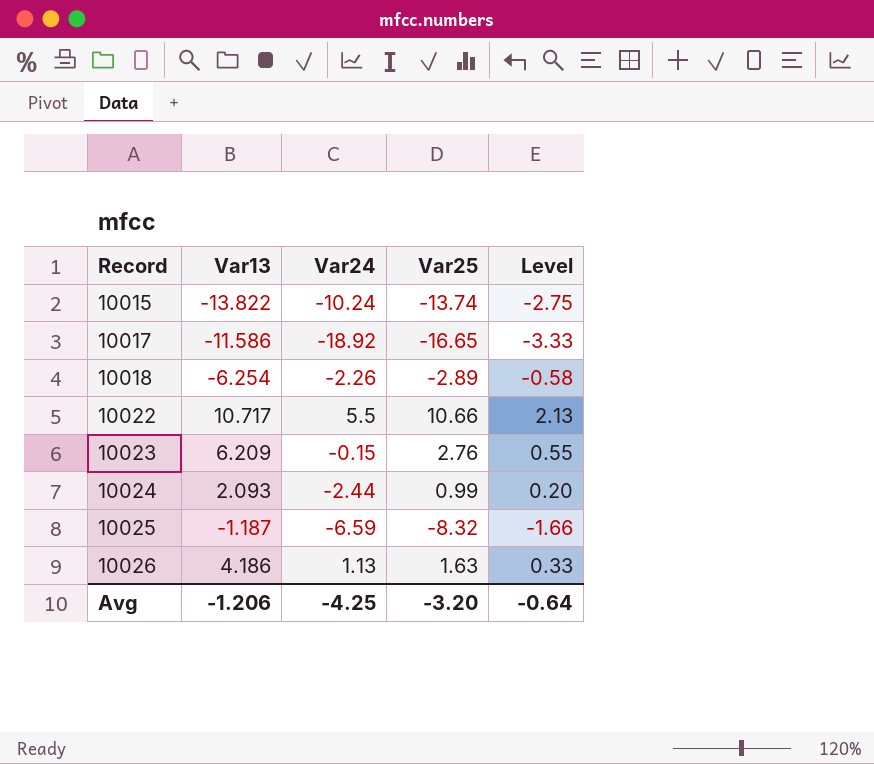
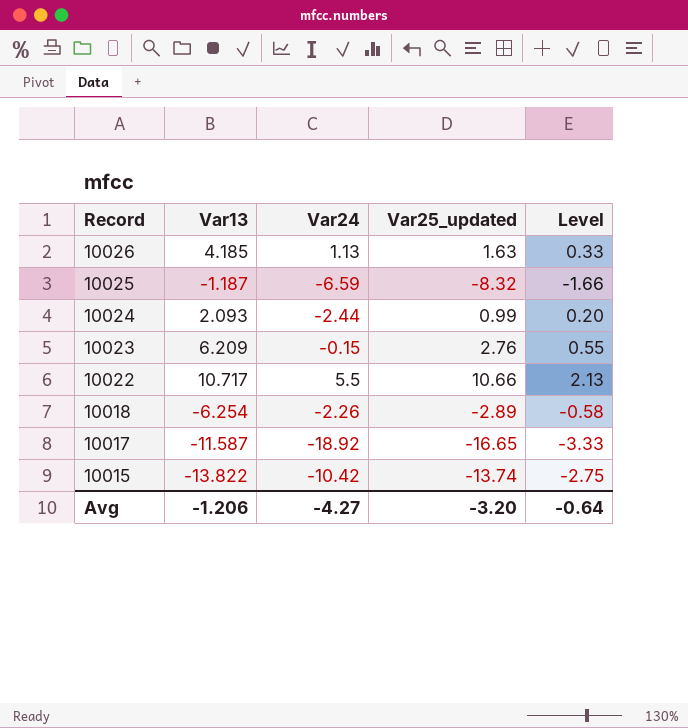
row order: Record ascending -> Record descending
column name: Var25 -> Var25_updated
10026 | Var13: 4.186 -> 4.185
10017 | Var13: -11.586 -> -11.587
10015 | Var24: -10.24 -> -10.42
Avg | Var24: -4.25 -> -4.27

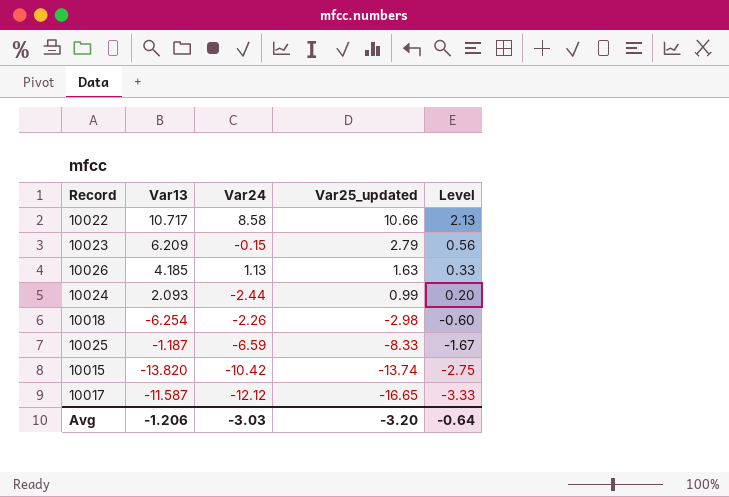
row order: Record descending -> Var25_updated descending
10022 | Var24: 5.5 -> 8.58
10023 | Var25_updated: 2.76 -> 2.79
10023 | Level: 0.55 -> 0.56
10018 | Var25_updated: -2.89 -> -2.98
10018 | Level: -0.58 -> -0.60
10025 | Var25_updated: -8.32 -> -8.33
10025 | Level: -1.66 -> -1.67
10015 | Var13: -13.822 -> -13.820
10017 | Var24: -18.92 -> -12.12
Avg | Var24: -4.27 -> -3.03

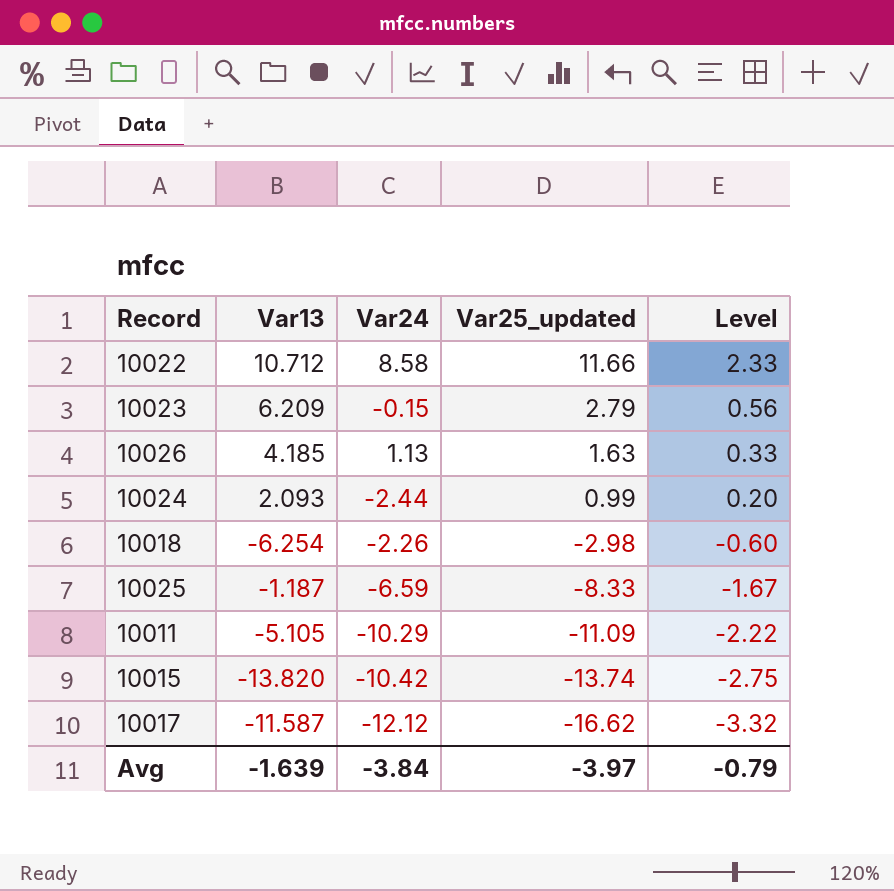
10022 | Var13: 10.717 -> 10.712
10022 | Var25_updated: 10.66 -> 11.66
10022 | Level: 2.13 -> 2.33
row 10011: none -> -5.105 | -10.29 | -11.09 | -2.22
10017 | Var25_updated: -16.65 -> -16.62
10017 | Level: -3.33 -> -3.32
Avg | Var13: -1.206 -> -1.639
Avg | Var24: -3.03 -> -3.84
Avg | Var25_updated: -3.20 -> -3.97
Avg | Level: -0.64 -> -0.79

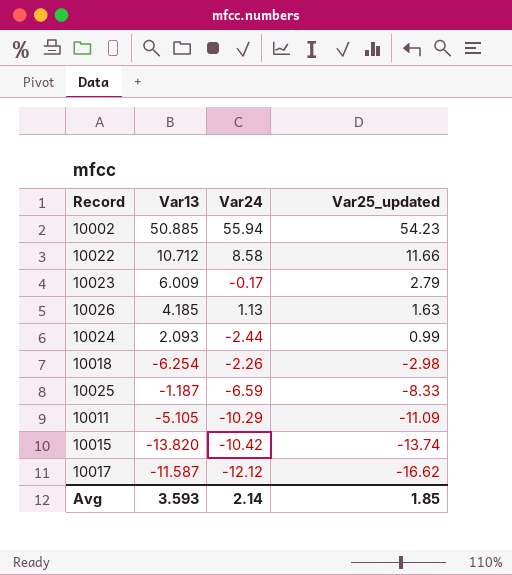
column Level | formula: [Var25_updated] * 0.2 -> none
row 10002: none -> 50.885 | 55.94 | 54.23
10023 | Var13: 6.209 -> 6.009
10023 | Var24: -0.15 -> -0.17
Avg | Var13: -1.639 -> 3.593
Avg | Var24: -3.84 -> 2.14
Avg | Var25_updated: -3.97 -> 1.85

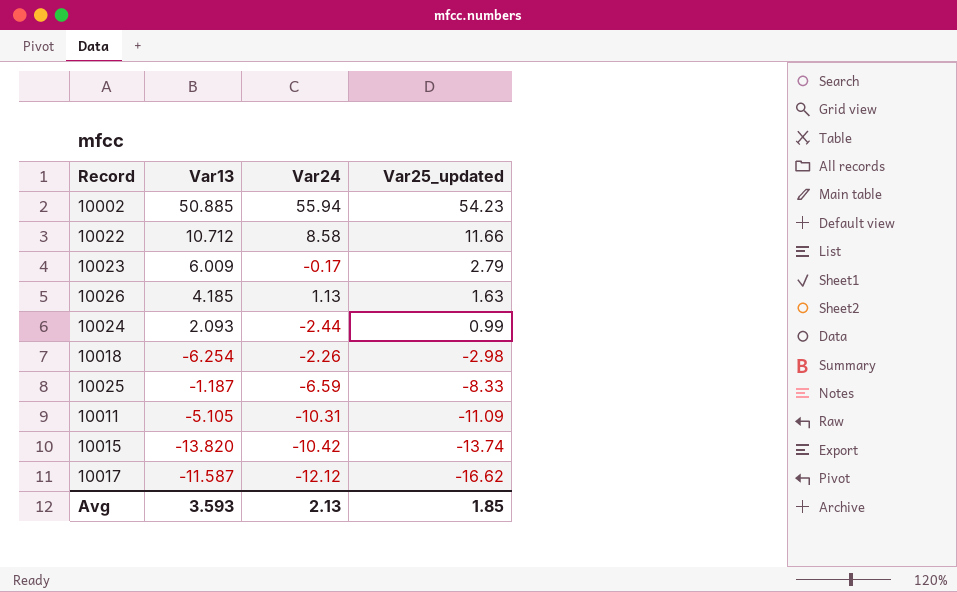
10011 | Var24: -10.29 -> -10.31
Avg | Var24: 2.14 -> 2.13

